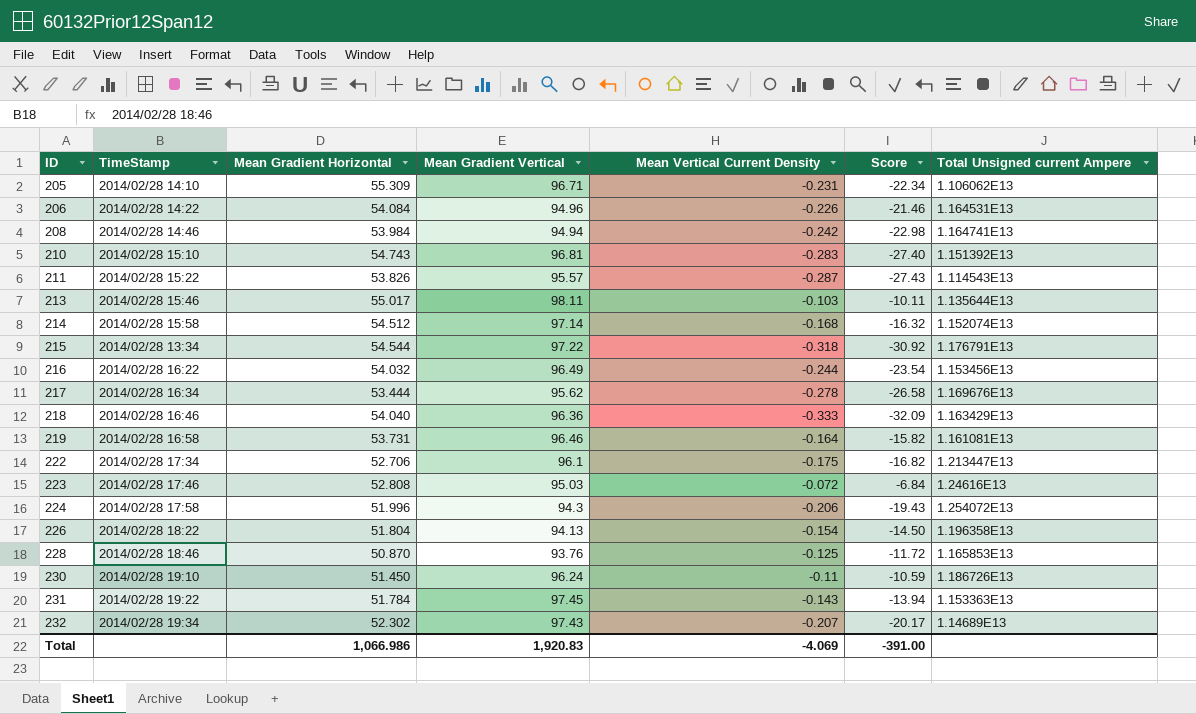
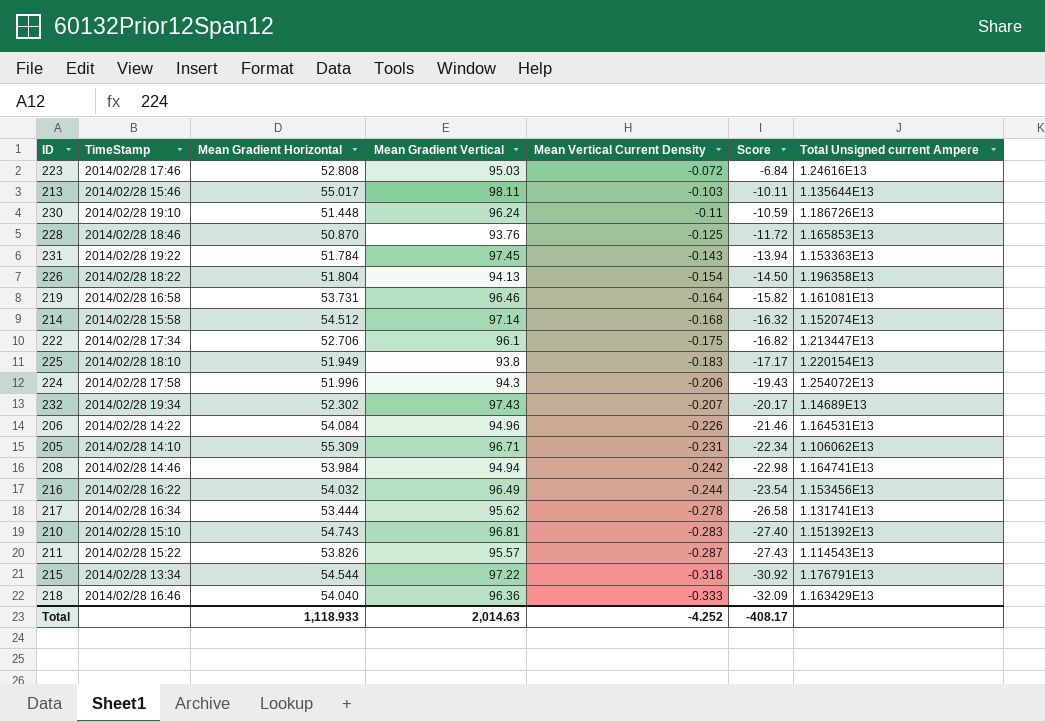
row order: ID ascending -> Mean Vertical Current Density descending
230 | Mean Gradient Horizontal: 51.450 -> 51.448
row 225: none -> 2014/02/28 18:10 | 51.949 | 93.8 | -0.183 | -17.17 | 1.220154E13
217 | Total Unsigned current Ampere: 1.169676E13 -> 1.131741E13
Total | Mean Gradient Horizontal: 1,066.986 -> 1,118.933
Total | Mean Gradient Vertical: 1,920.83 -> 2,014.63
Total | Mean Vertical Current Density: -4.069 -> -4.252
Total | Score: -391.00 -> -408.17

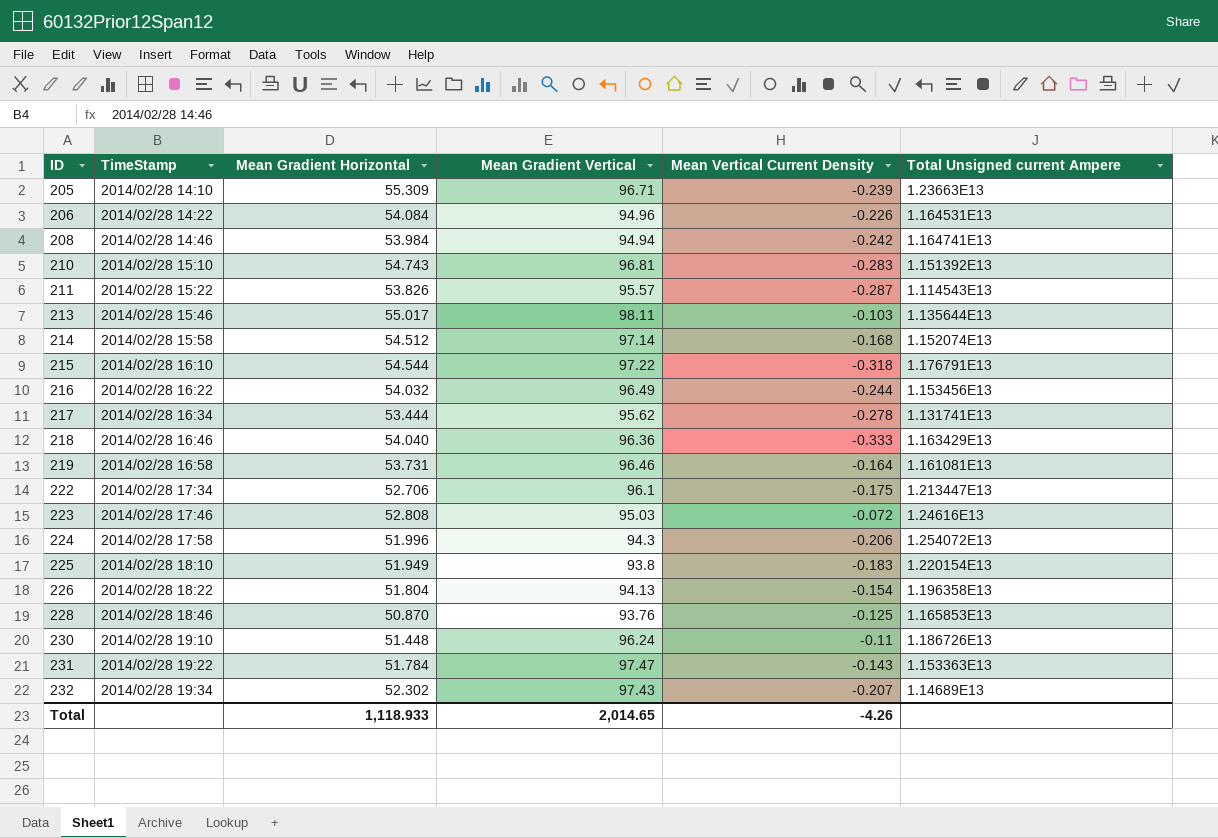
row order: Mean Vertical Current Density descending -> ID ascending
column Score | formula: [Mean Gradient Vertical] * [Mean Vertical Current Density] -> none
205 | Mean Vertical Current Density: -0.231 -> -0.239
205 | Total Unsigned current Ampere: 1.106062E13 -> 1.23663E13
215 | TimeStamp: 2014/02/28 13:34 -> 2014/02/28 16:10
231 | Mean Gradient Vertical: 97.45 -> 97.47
Total | Mean Gradient Vertical: 2,014.63 -> 2,014.65
Total | Mean Vertical Current Density: -4.252 -> -4.26

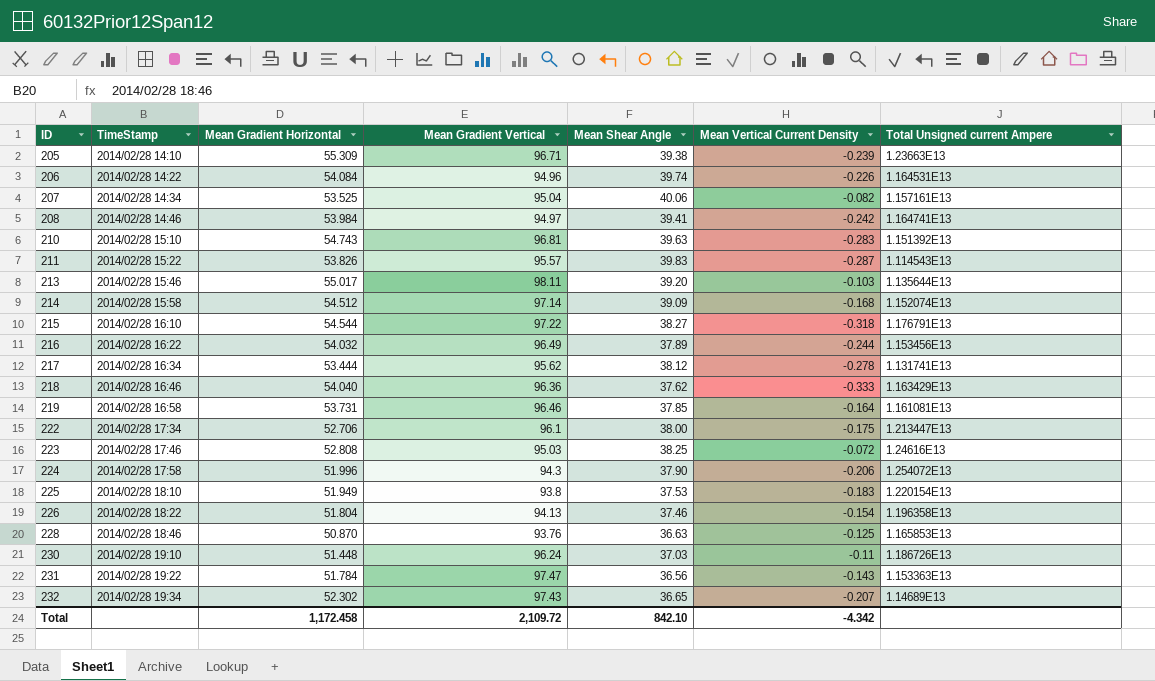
column Mean Shear Angle | position: none -> 5
row 207: none -> 2014/02/28 14:34 | 53.525 | 95.04 | 40.06 | -0.082 | 1.157161E13
208 | Mean Gradient Vertical: 94.94 -> 94.97
Total | Mean Gradient Horizontal: 1,118.933 -> 1,172.458
Total | Mean Gradient Vertical: 2,014.65 -> 2,109.72
Total | Mean Vertical Current Density: -4.26 -> -4.342

